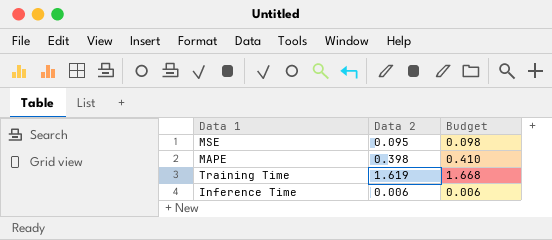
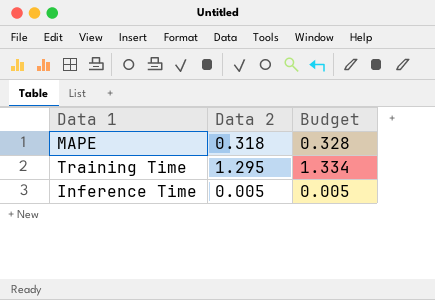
row MSE: 0.095 | 0.098 -> none
MAPE | Data 2: 0.398 -> 0.318
MAPE | Budget: 0.410 -> 0.328
Training Time | Data 2: 1.619 -> 1.295
Training Time | Budget: 1.668 -> 1.334
Inference Time | Data 2: 0.006 -> 0.005
Inference Time | Budget: 0.006 -> 0.005

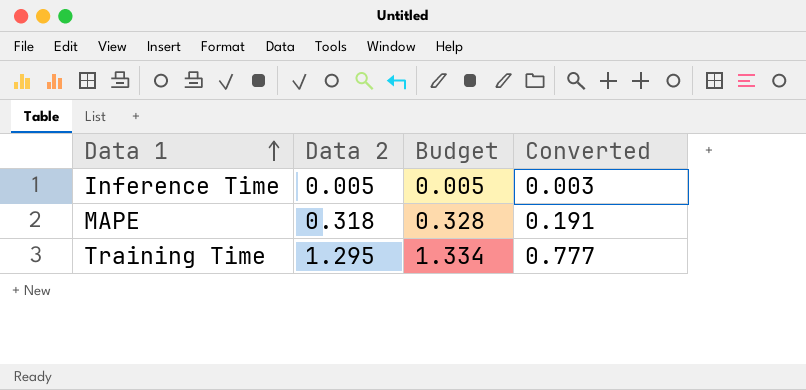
row order: none -> Data 1 ascending
column Converted | formula: none -> [Data 2] * 0.6

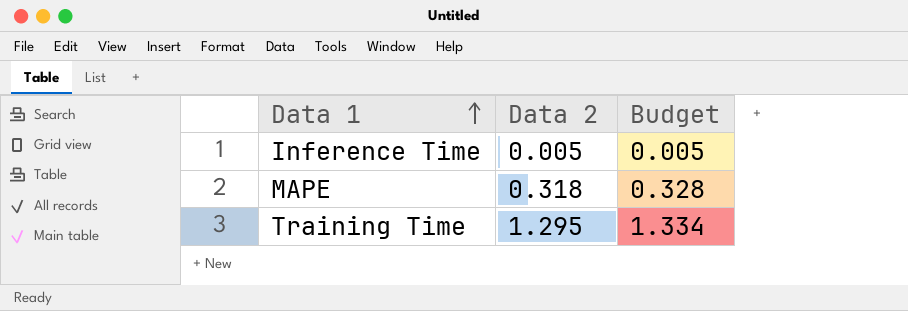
column Converted | formula: [Data 2] * 0.6 -> none

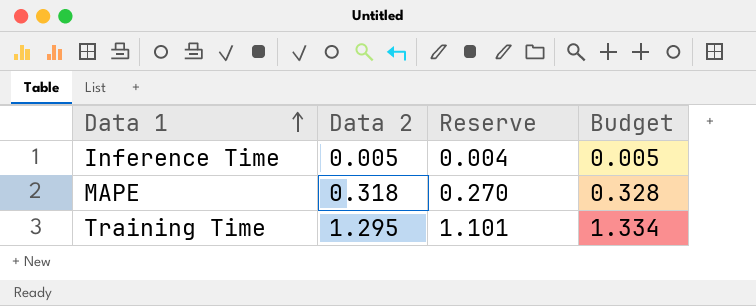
column Reserve | formula: none -> [Data 2] * 0.85

